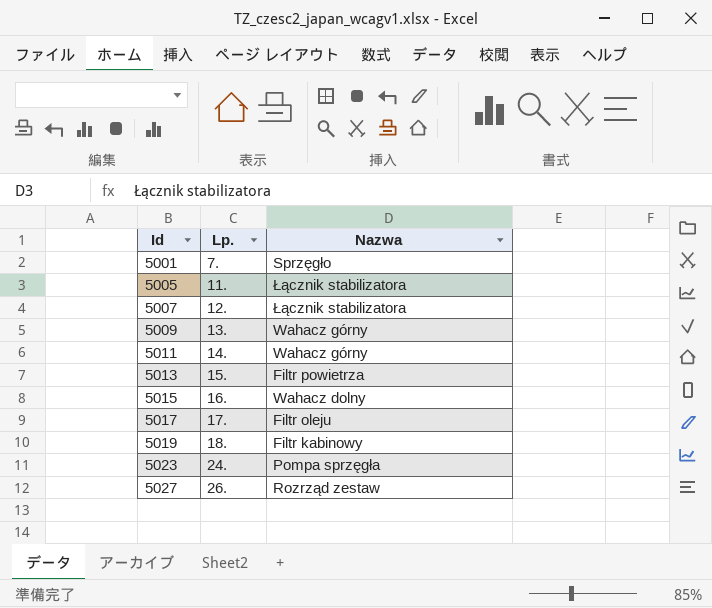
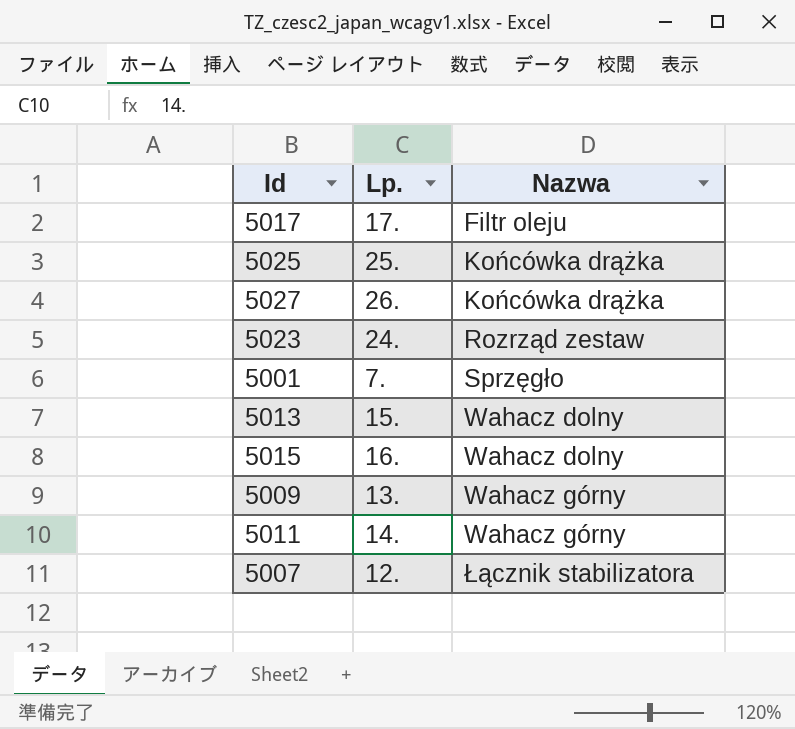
row order: Id ascending -> Nazwa ascending
row 5005: 11. | Łącznik stabilizatora -> none
row 5019: 18. | Filtr kabinowy -> none
row 5025: none -> 25. | Końcówka drążka
5027 | Nazwa: Rozrząd zestaw -> Końcówka drążka
5023 | Nazwa: Pompa sprzęgła -> Rozrząd zestaw
5013 | Nazwa: Filtr powietrza -> Wahacz dolny

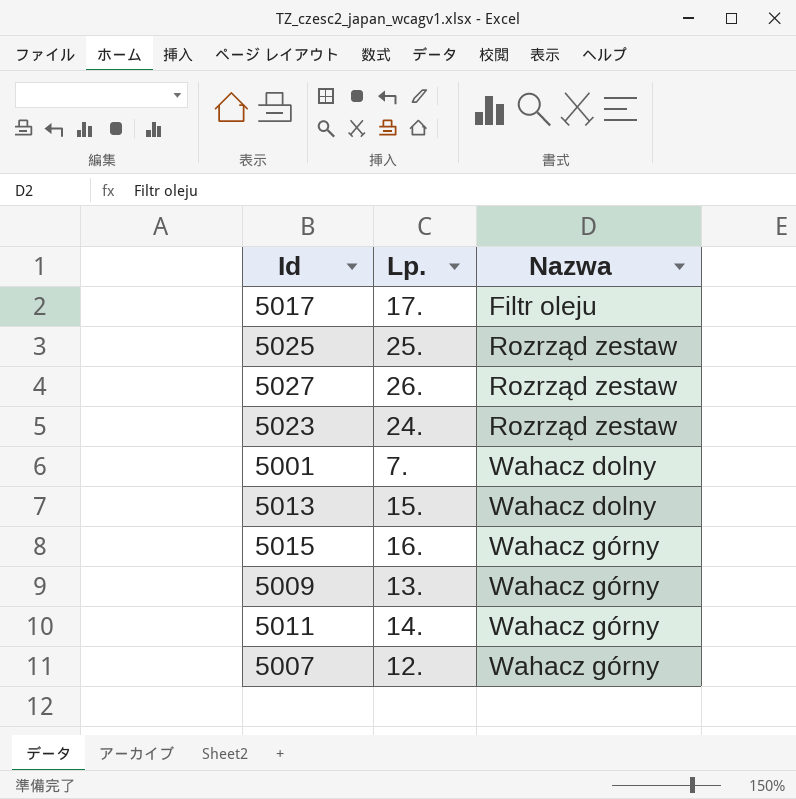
5025 | Nazwa: Końcówka drążka -> Rozrząd zestaw
5027 | Nazwa: Końcówka drążka -> Rozrząd zestaw
5001 | Nazwa: Sprzęgło -> Wahacz dolny
5015 | Nazwa: Wahacz dolny -> Wahacz górny
5007 | Nazwa: Łącznik stabilizatora -> Wahacz górny

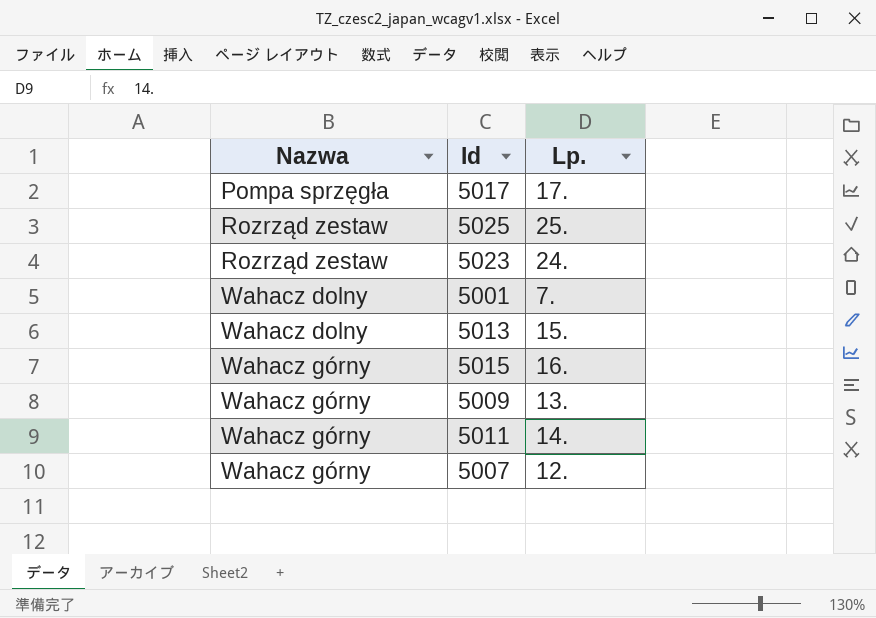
column Nazwa | position: 3 -> 1
row 5027: 26. | Rozrząd zestaw -> none
5017 | Nazwa: Filtr oleju -> Pompa sprzęgła

